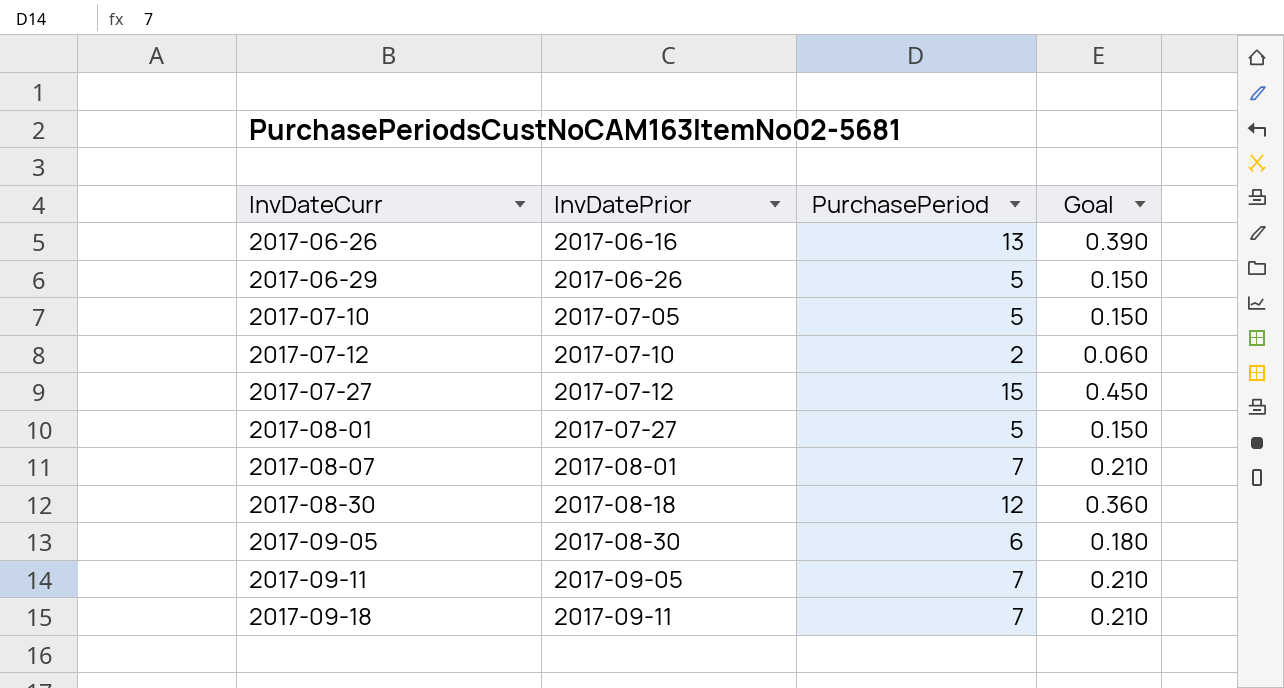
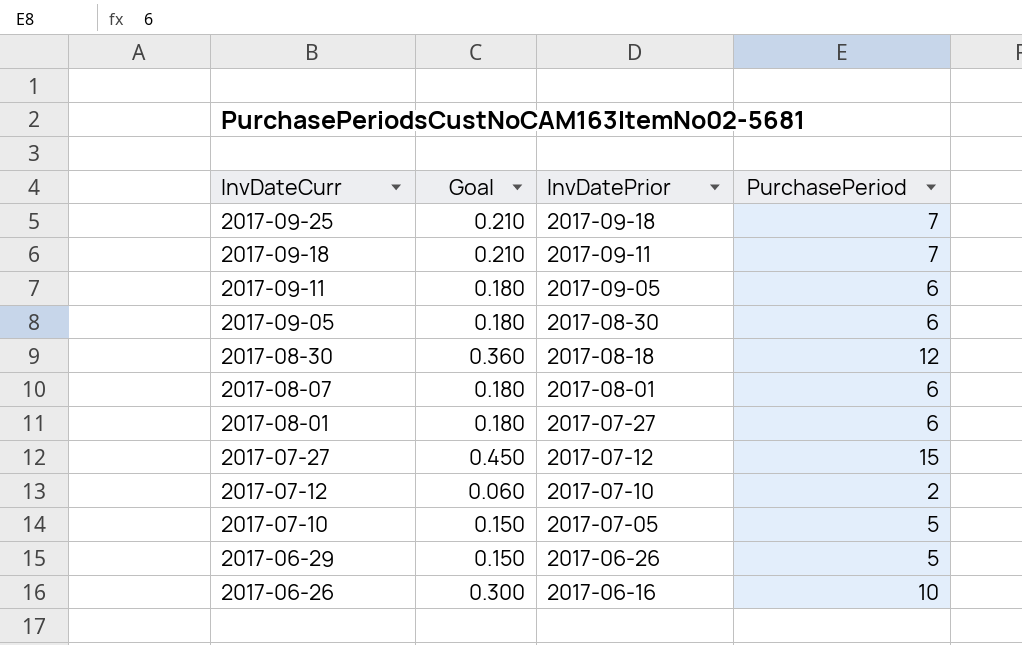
row order: InvDateCurr ascending -> InvDateCurr descending
column Goal | position: 4 -> 2
row 2017-09-25: none -> 0.210 | 2017-09-18 | 7
2017-09-11 | Goal: 0.210 -> 0.180
2017-09-11 | PurchasePeriod: 7 -> 6
2017-08-07 | Goal: 0.210 -> 0.180
2017-08-07 | PurchasePeriod: 7 -> 6
2017-08-01 | Goal: 0.150 -> 0.180
2017-08-01 | PurchasePeriod: 5 -> 6
2017-06-26 | Goal: 0.390 -> 0.300
2017-06-26 | PurchasePeriod: 13 -> 10

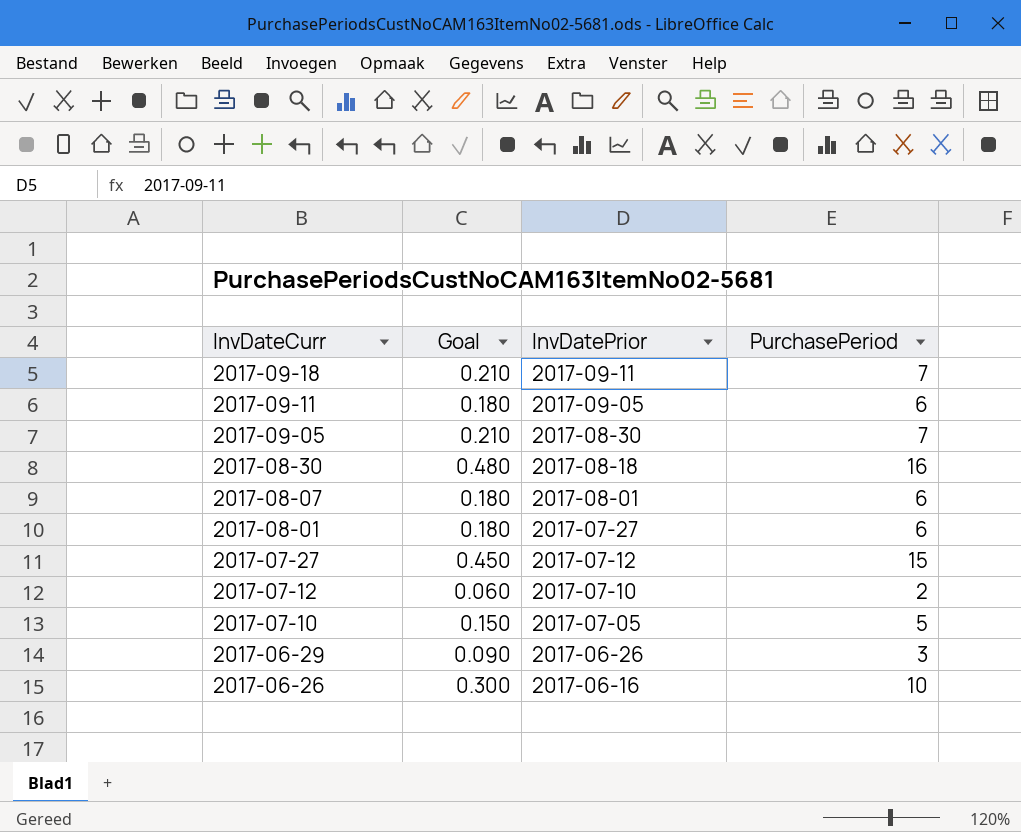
row 2017-09-25: 0.210 | 2017-09-18 | 7 -> none
2017-09-05 | Goal: 0.180 -> 0.210
2017-09-05 | PurchasePeriod: 6 -> 7
2017-08-30 | Goal: 0.360 -> 0.480
2017-08-30 | PurchasePeriod: 12 -> 16
2017-06-29 | Goal: 0.150 -> 0.090
2017-06-29 | PurchasePeriod: 5 -> 3

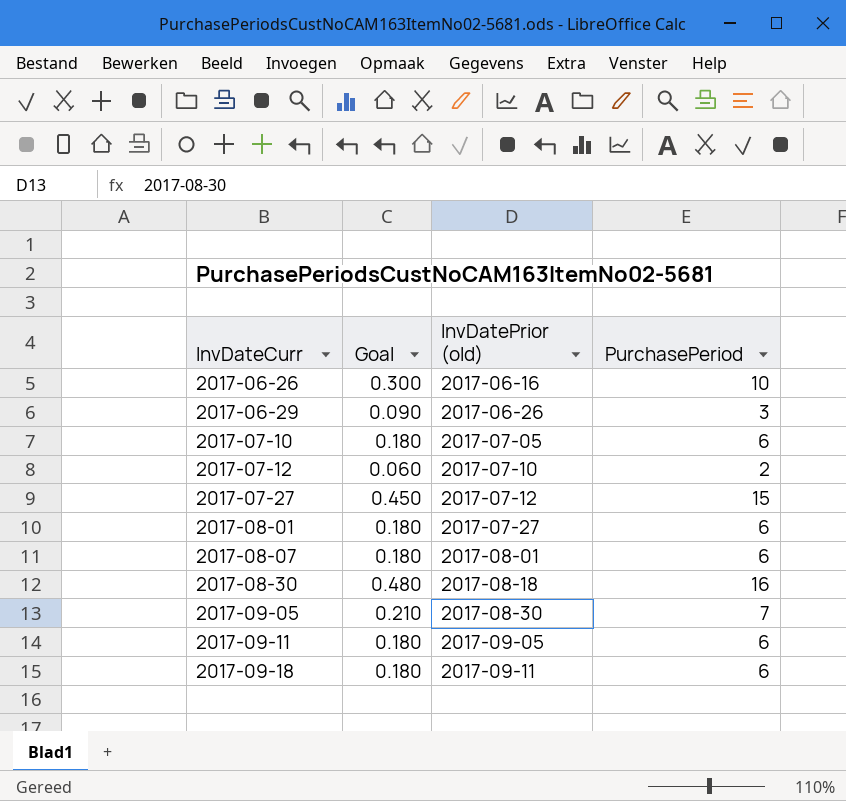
row order: InvDateCurr descending -> InvDateCurr ascending
column name: InvDatePrior -> InvDatePrior (old)
2017-07-10 | Goal: 0.150 -> 0.180
2017-07-10 | PurchasePeriod: 5 -> 6
2017-09-18 | Goal: 0.210 -> 0.180
2017-09-18 | PurchasePeriod: 7 -> 6

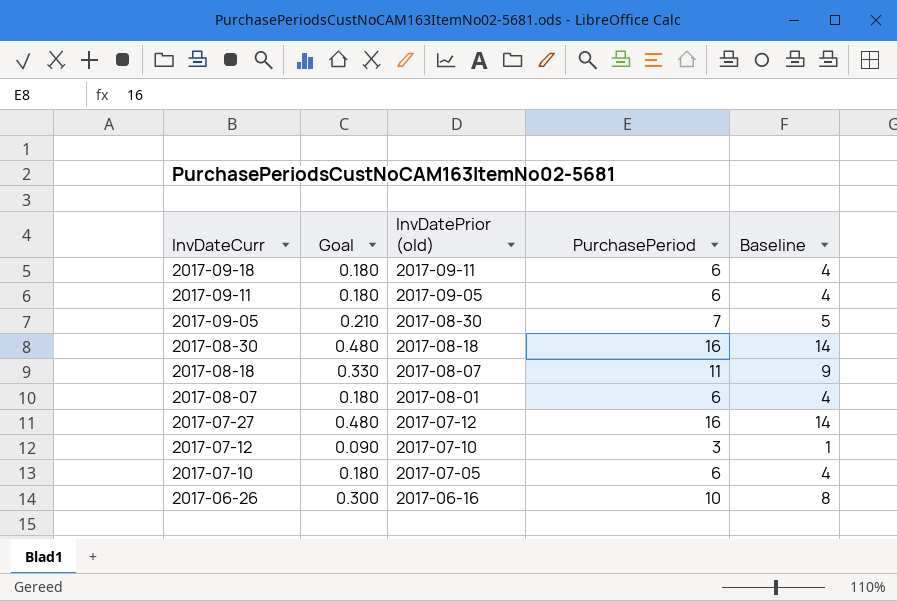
row order: InvDateCurr ascending -> InvDateCurr descending
column Baseline | formula: none -> [PurchasePeriod] - 2
row 2017-06-29: 0.090 | 2017-06-26 | 3 -> none
row 2017-08-01: 0.180 | 2017-07-27 | 6 -> none
row 2017-08-18: none -> 0.330 | 2017-08-07 | 11 | 9
2017-07-27 | Goal: 0.450 -> 0.480
2017-07-27 | PurchasePeriod: 15 -> 16
2017-07-12 | Goal: 0.060 -> 0.090
2017-07-12 | PurchasePeriod: 2 -> 3

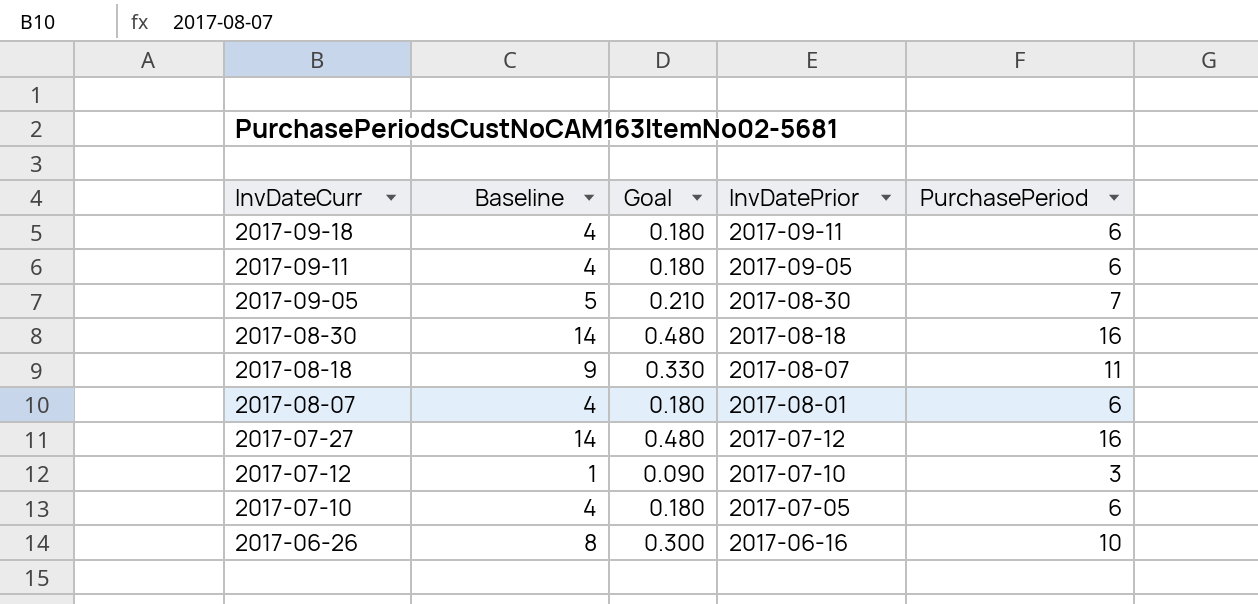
column Baseline | position: 5 -> 2
column name: InvDatePrior (old) -> InvDatePrior

